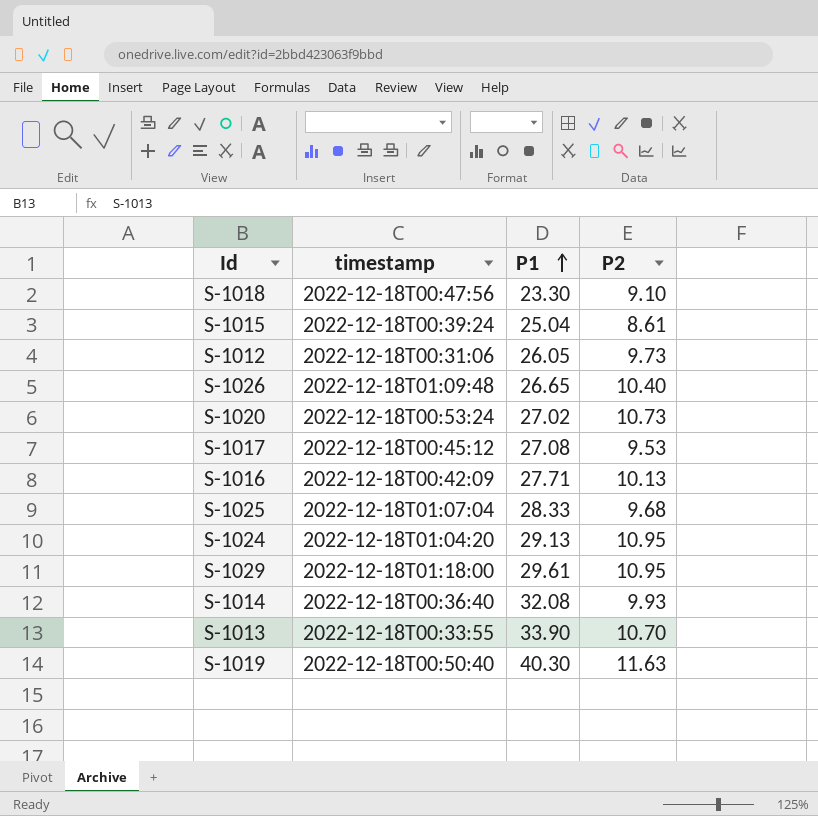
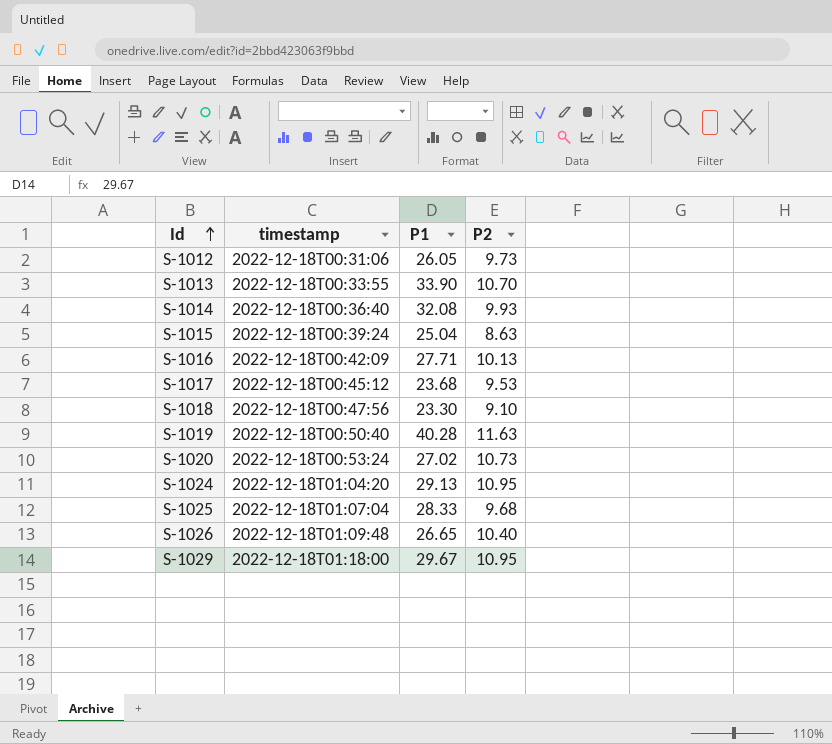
row order: P1 ascending -> Id ascending
S-1015 | P2: 8.61 -> 8.63
S-1017 | P1: 27.08 -> 23.68
S-1019 | P1: 40.30 -> 40.28
S-1029 | P1: 29.61 -> 29.67

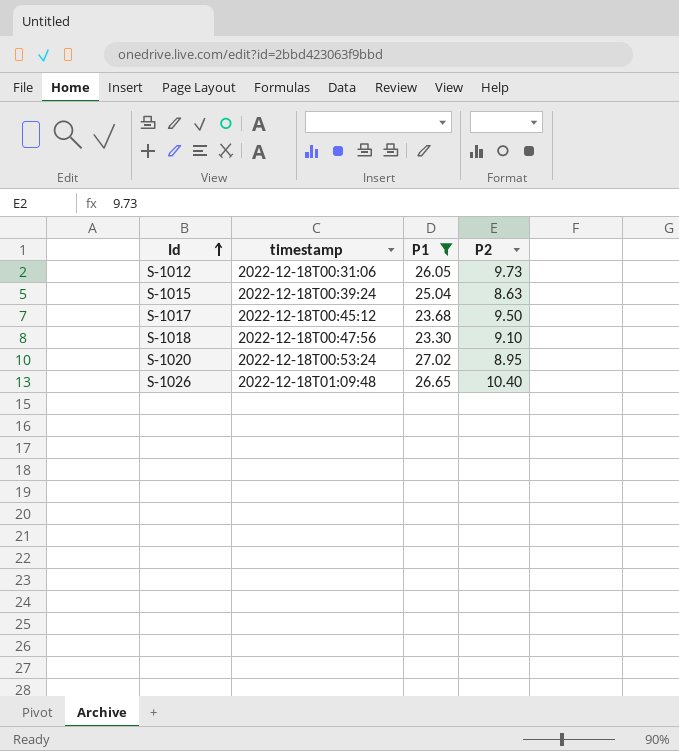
filter: none -> P1 <= 27.02
S-1017 | P2: 9.53 -> 9.50
S-1020 | P2: 10.73 -> 8.95

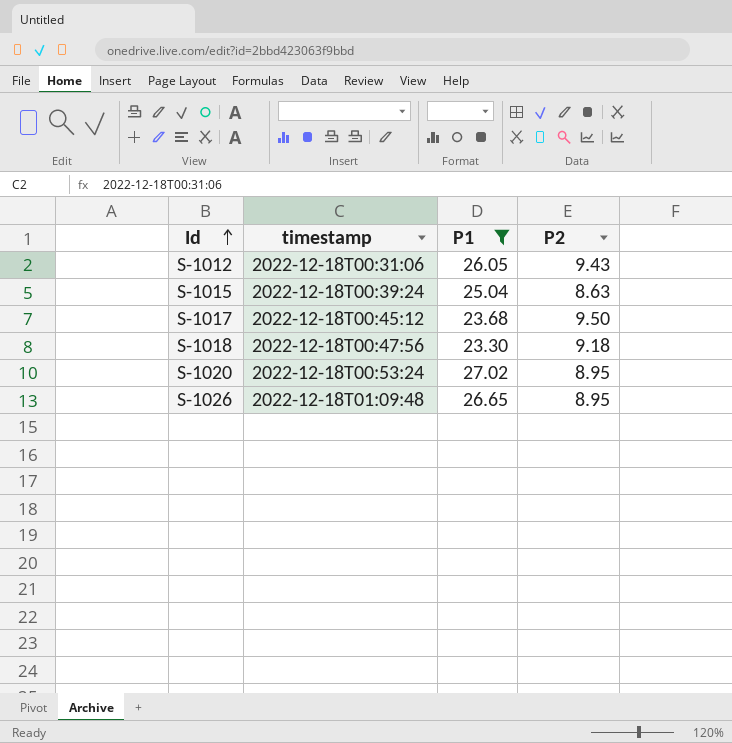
S-1012 | P2: 9.73 -> 9.43
S-1018 | P2: 9.10 -> 9.18
S-1026 | P2: 10.40 -> 8.95

